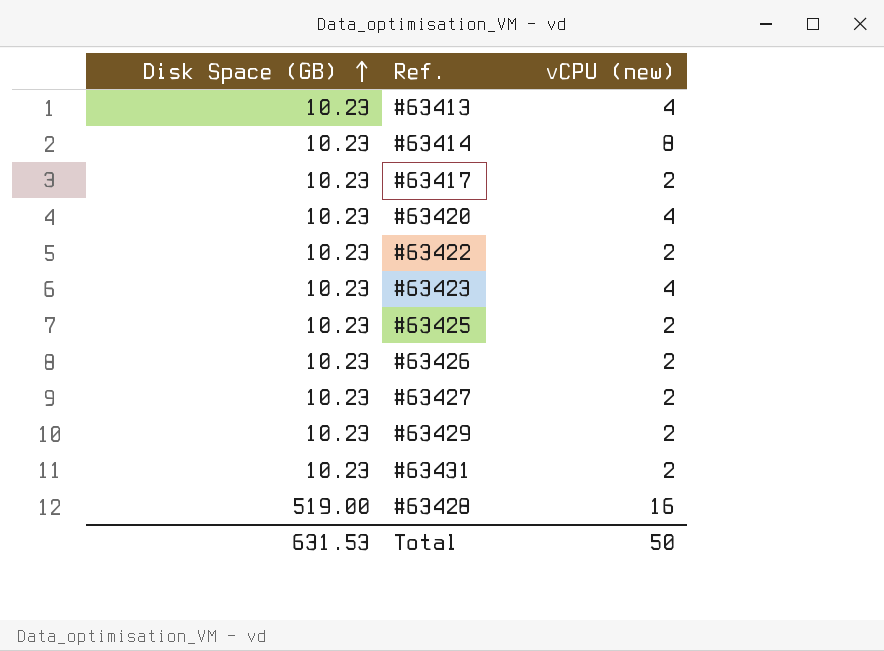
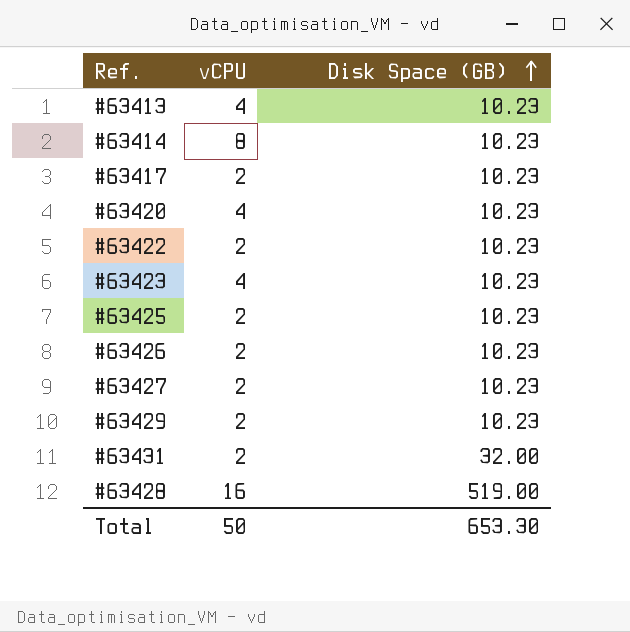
column name: vCPU (new) -> vCPU
column Disk Space (GB) | position: 1 -> 3
#63431 | Disk Space (GB): 10.23 -> 32.00
Total | Disk Space (GB): 631.53 -> 653.30

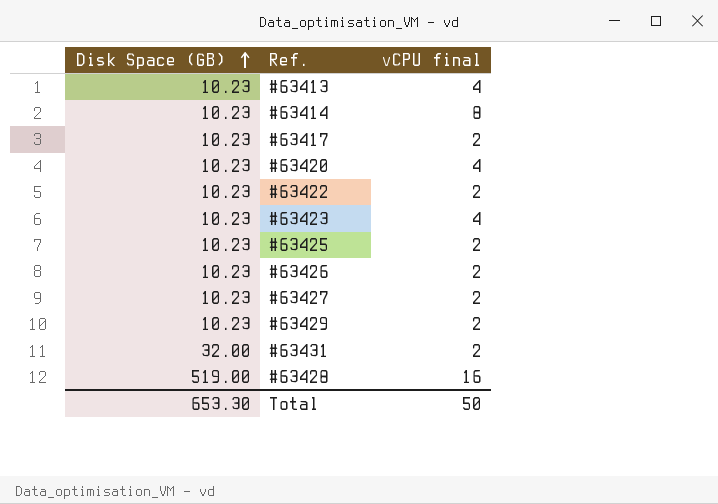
column Disk Space (GB) | position: 3 -> 1
column name: vCPU -> vCPU final

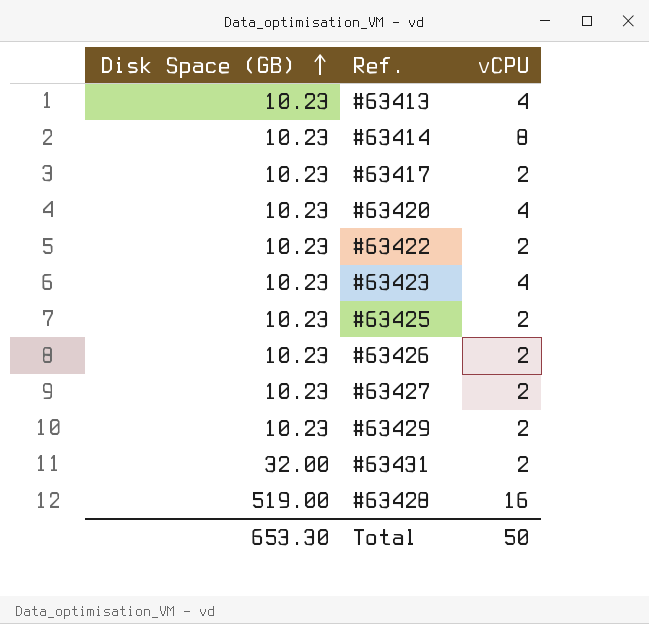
column name: vCPU final -> vCPU

